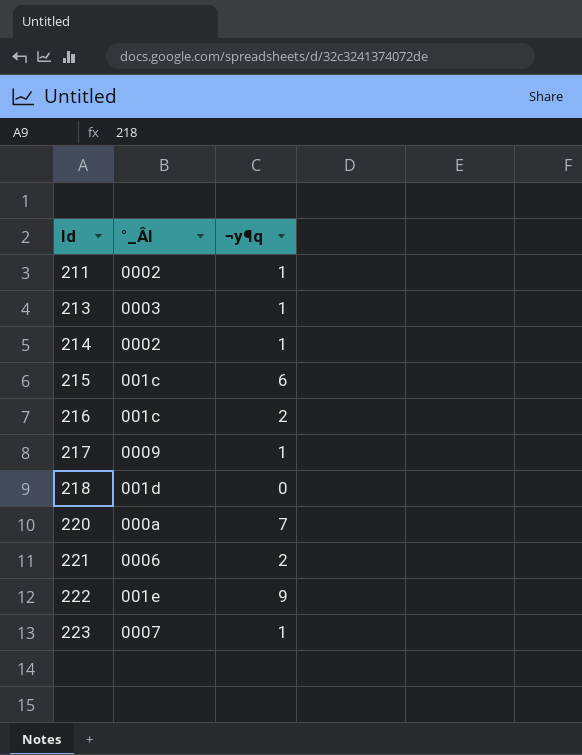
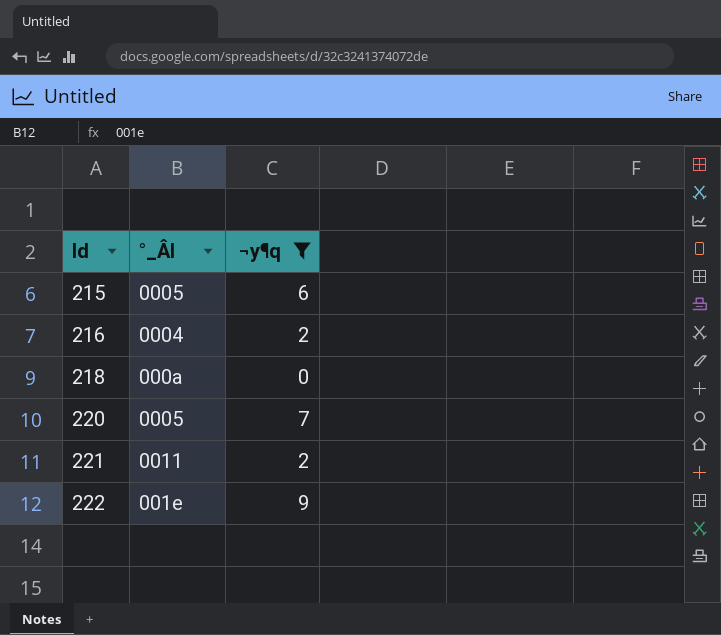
filter: none -> ¬y¶q != 1
215 | °_ÂI: 001c -> 0005
216 | °_ÂI: 001c -> 0004
218 | °_ÂI: 001d -> 000a
220 | °_ÂI: 000a -> 0005
221 | °_ÂI: 0006 -> 0011

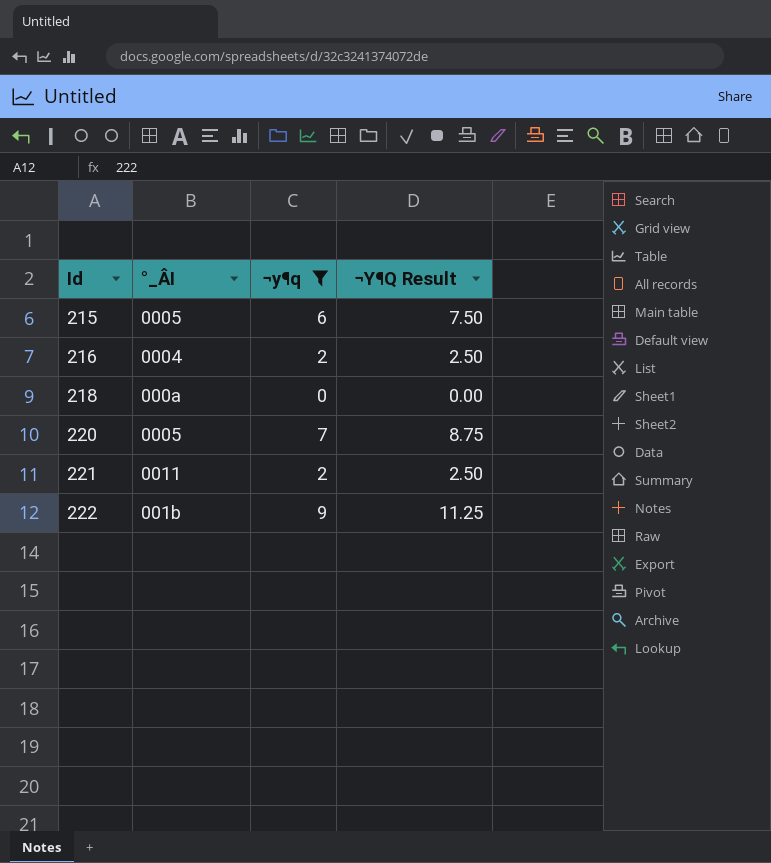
column ¬Y¶Q Result | formula: none -> [¬y¶q] * 1.25
222 | °_ÂI: 001e -> 001b

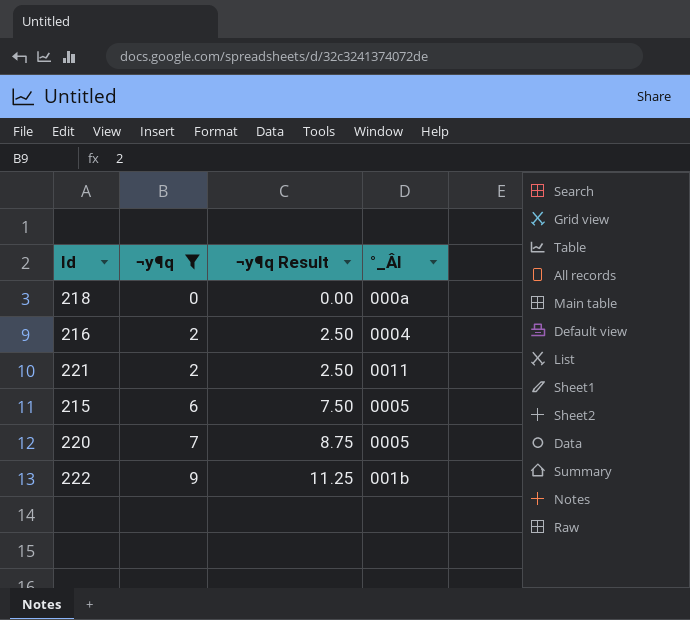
row order: Id ascending -> ¬y¶q ascending
column name: ¬Y¶Q Result -> ¬y¶q Result
column °_ÂI | position: 2 -> 4

